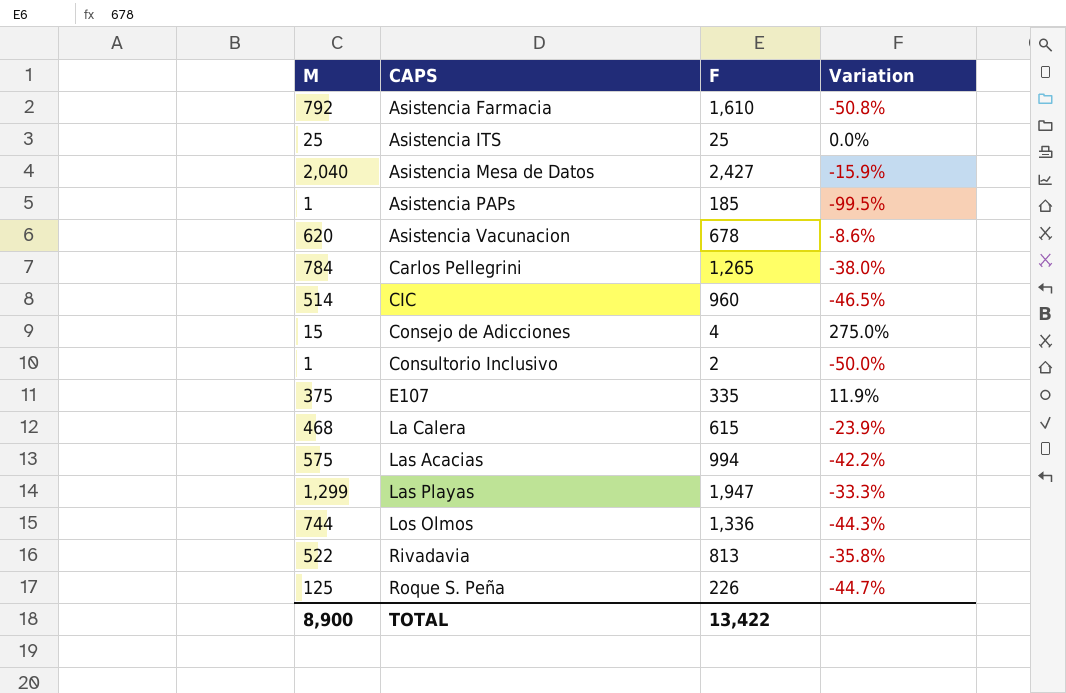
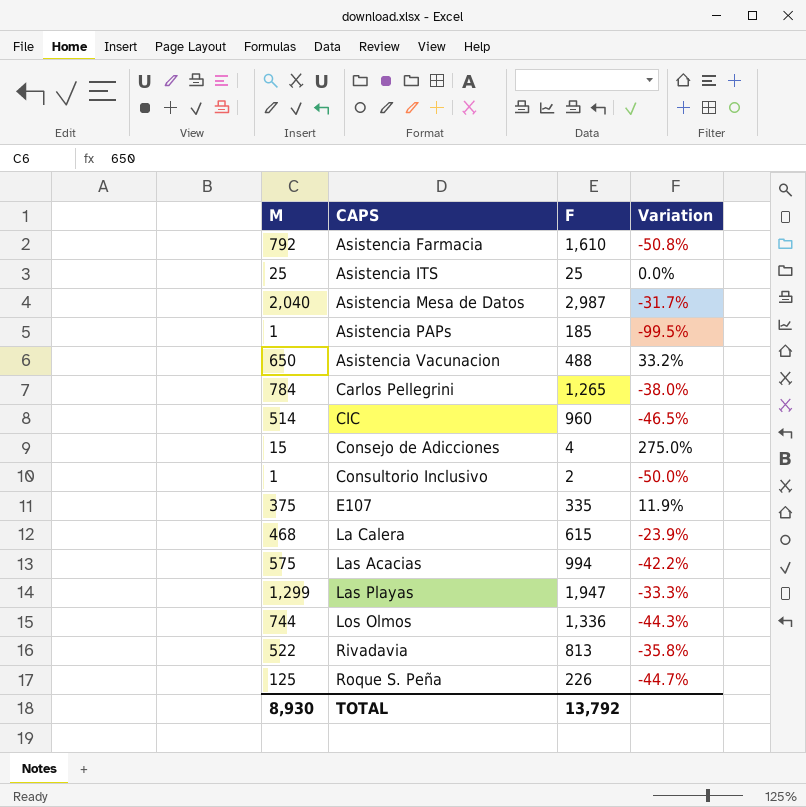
Asistencia Mesa de Datos | F: 2,427 -> 2,987
Asistencia Mesa de Datos | Variation: -15.9% -> -31.7%
Asistencia Vacunacion | M: 620 -> 650
Asistencia Vacunacion | F: 678 -> 488
Asistencia Vacunacion | Variation: -8.6% -> 33.2%
TOTAL | M: 8,900 -> 8,930
TOTAL | F: 13,422 -> 13,792

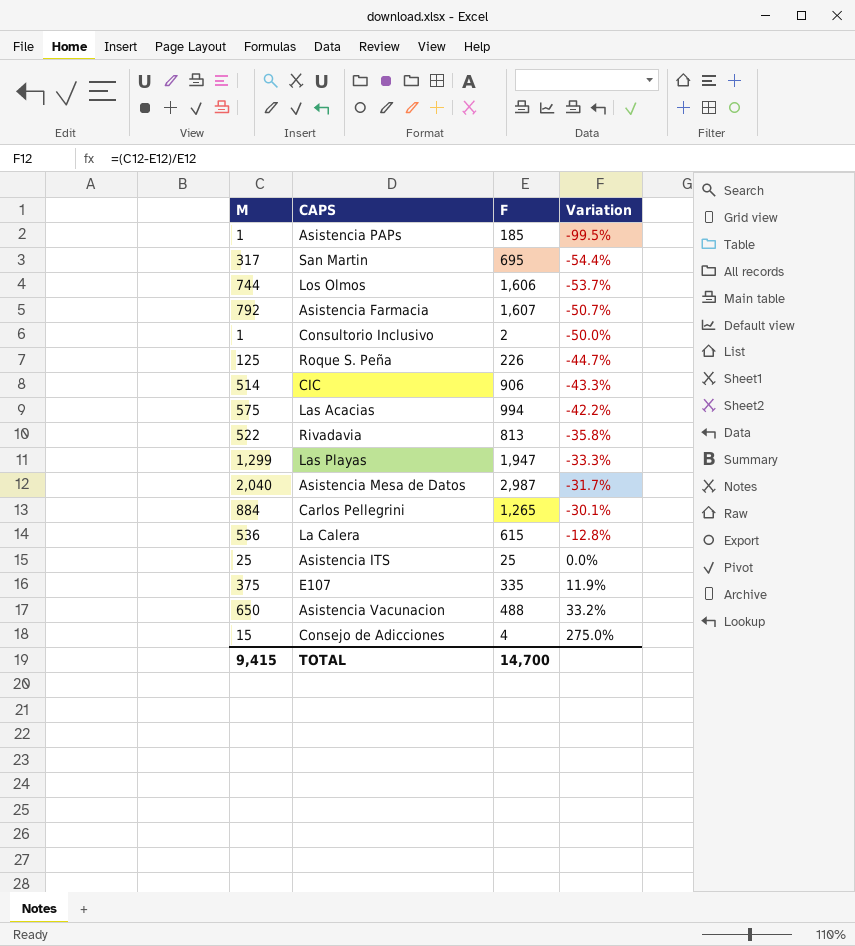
row order: CAPS ascending -> Variation ascending
row San Martin: none -> 317 | 695 | -54.4%
Los Olmos | F: 1,336 -> 1,606
Los Olmos | Variation: -44.3% -> -53.7%
Asistencia Farmacia | F: 1,610 -> 1,607
Asistencia Farmacia | Variation: -50.8% -> -50.7%
CIC | F: 960 -> 906
CIC | Variation: -46.5% -> -43.3%
Carlos Pellegrini | M: 784 -> 884
Carlos Pellegrini | Variation: -38.0% -> -30.1%
La Calera | M: 468 -> 536
La Calera | Variation: -23.9% -> -12.8%
TOTAL | M: 8,930 -> 9,415
TOTAL | F: 13,792 -> 14,700

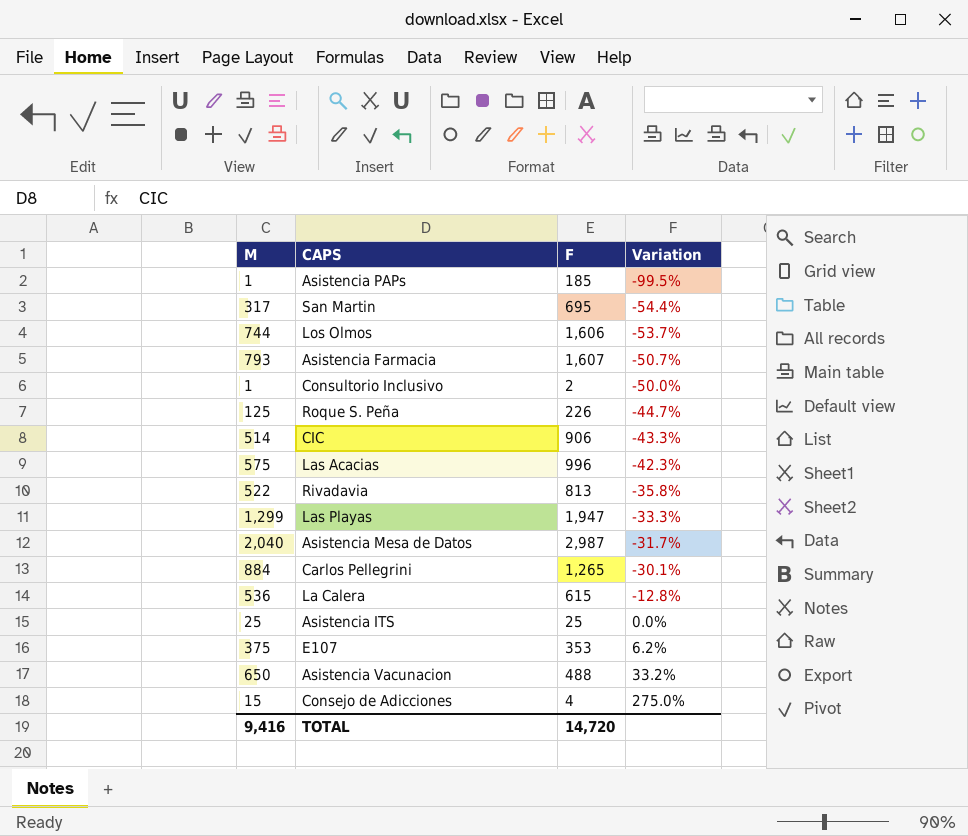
Asistencia Farmacia | M: 792 -> 793
Las Acacias | F: 994 -> 996
Las Acacias | Variation: -42.2% -> -42.3%
E107 | F: 335 -> 353
E107 | Variation: 11.9% -> 6.2%
TOTAL | M: 9,415 -> 9,416
TOTAL | F: 14,700 -> 14,720

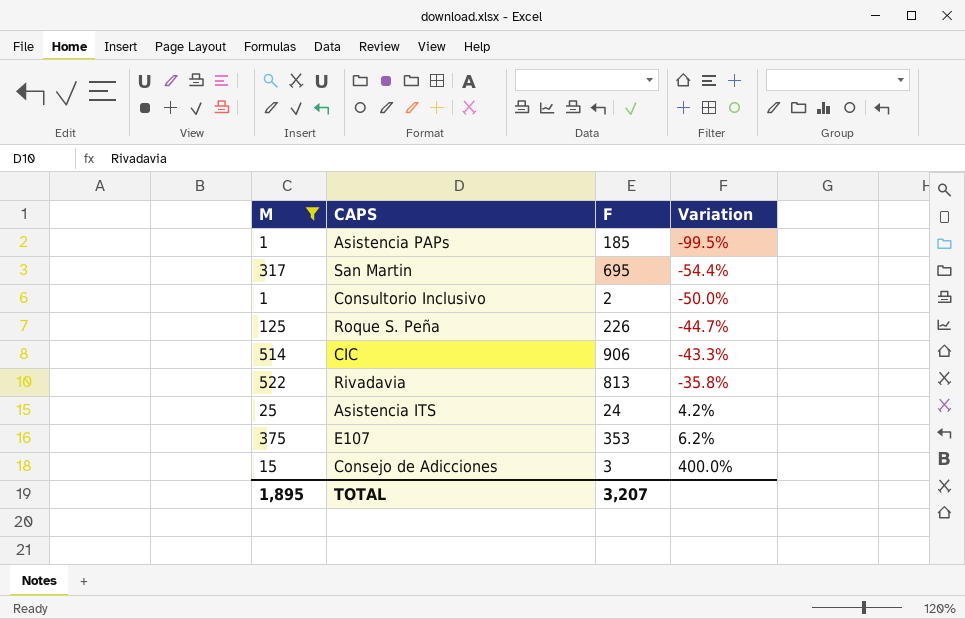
filter: none -> M <= 522
Asistencia ITS | F: 25 -> 24
Asistencia ITS | Variation: 0.0% -> 4.2%
Consejo de Adicciones | F: 4 -> 3
Consejo de Adicciones | Variation: 275.0% -> 400.0%
TOTAL | M: 9,416 -> 1,895
TOTAL | F: 14,720 -> 3,207

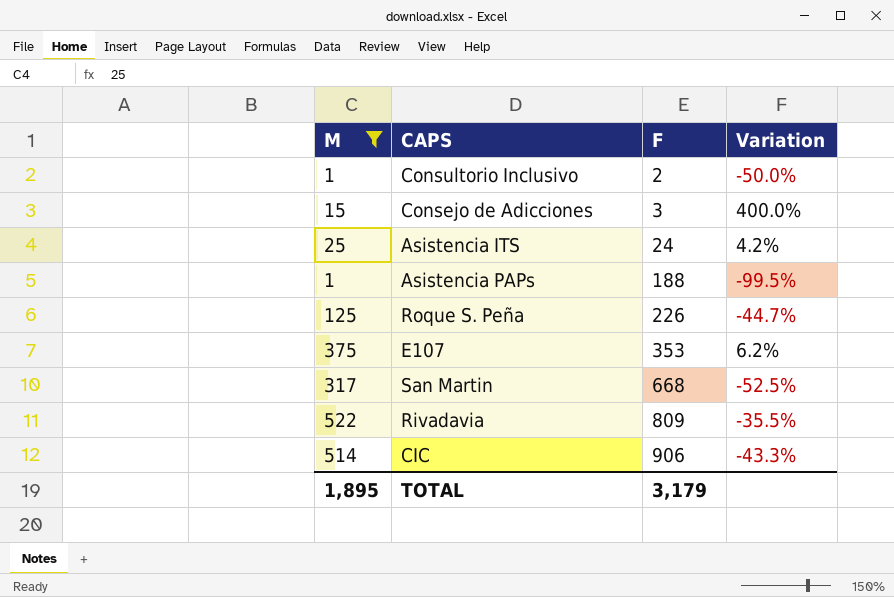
row order: Variation ascending -> F ascending
Asistencia PAPs | F: 185 -> 188
San Martin | F: 695 -> 668
San Martin | Variation: -54.4% -> -52.5%
Rivadavia | F: 813 -> 809
Rivadavia | Variation: -35.8% -> -35.5%
TOTAL | F: 3,207 -> 3,179

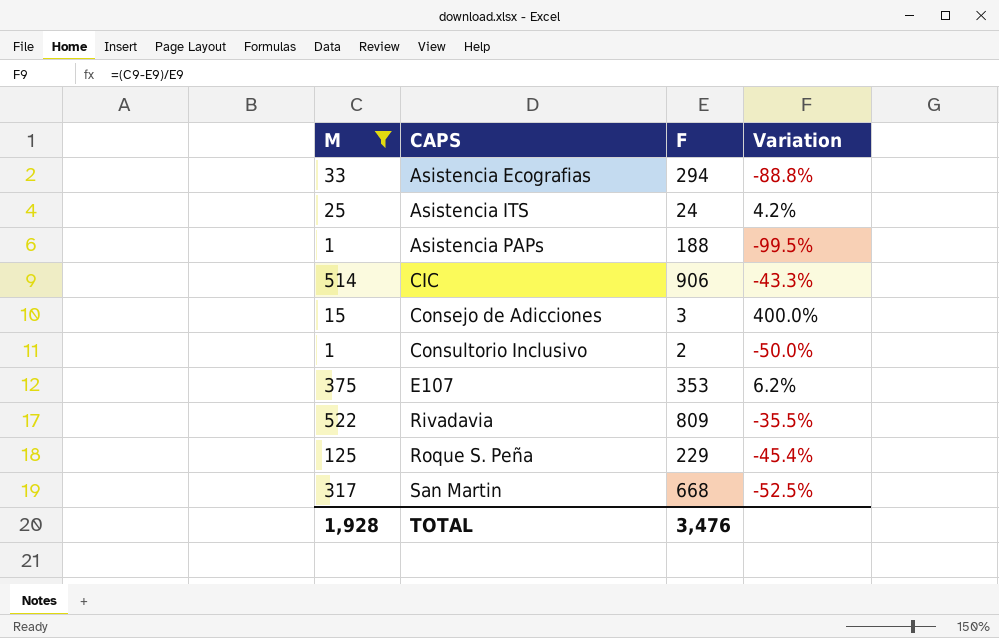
row order: F ascending -> CAPS ascending
row Asistencia Ecografias: none -> 33 | 294 | -88.8%
Roque S. Peña | F: 226 -> 229
Roque S. Peña | Variation: -44.7% -> -45.4%
TOTAL | M: 1,895 -> 1,928
TOTAL | F: 3,179 -> 3,476

